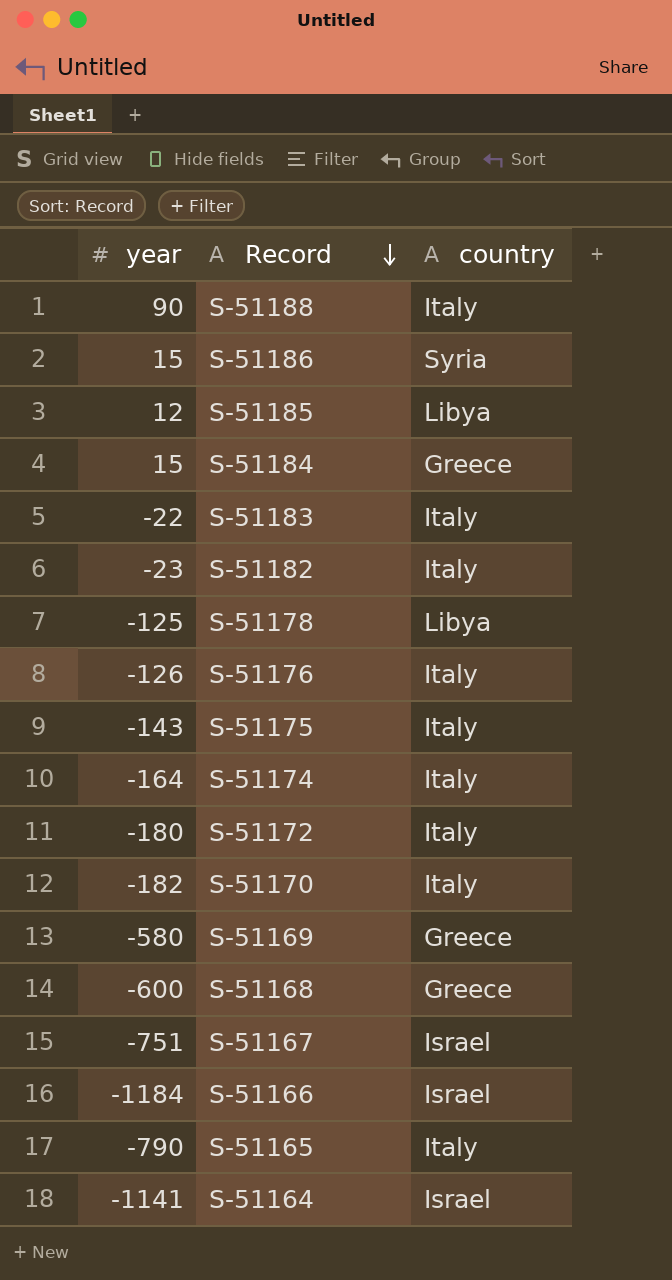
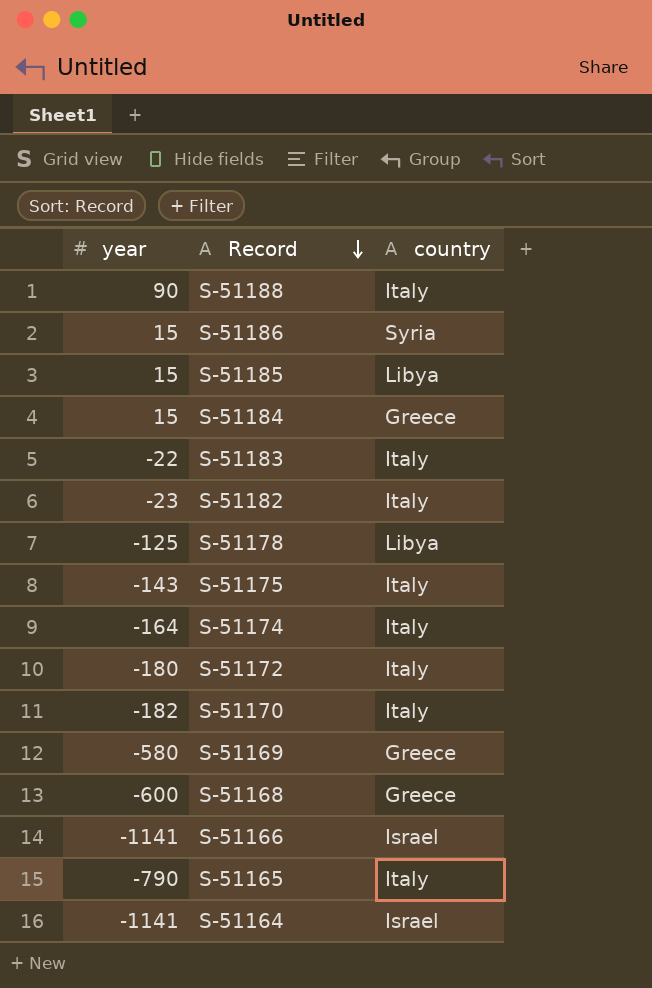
row S-51176: -126 | Italy -> none
row S-51167: -751 | Israel -> none
S-51185 | year: 12 -> 15
S-51166 | year: -1184 -> -1141

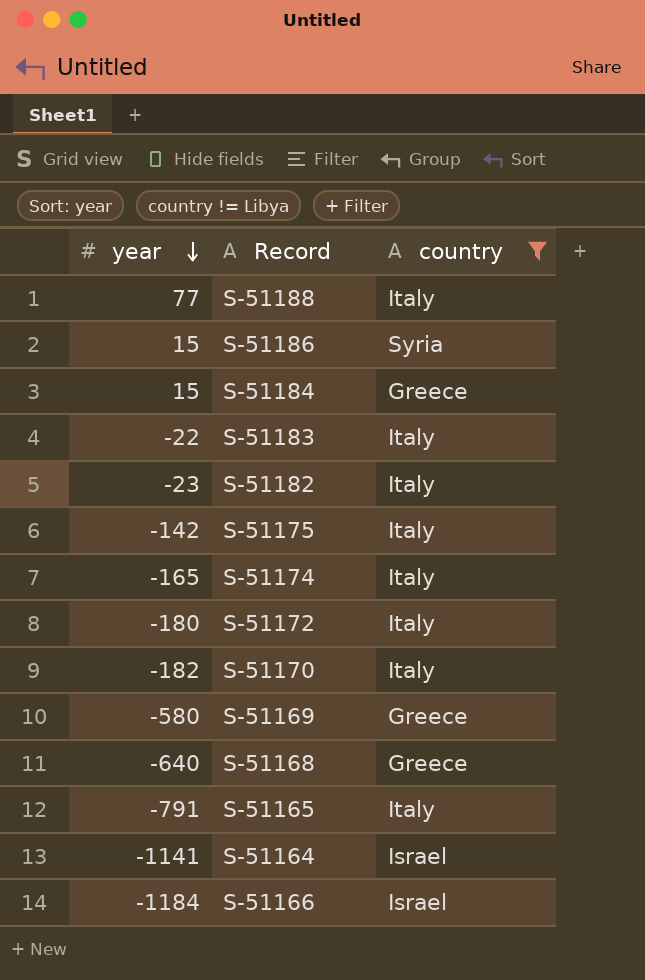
filter: none -> country != Libya
row order: Record descending -> year descending
S-51188 | year: 90 -> 77
S-51175 | year: -143 -> -142
S-51174 | year: -164 -> -165
S-51168 | year: -600 -> -640
S-51165 | year: -790 -> -791
S-51166 | year: -1141 -> -1184

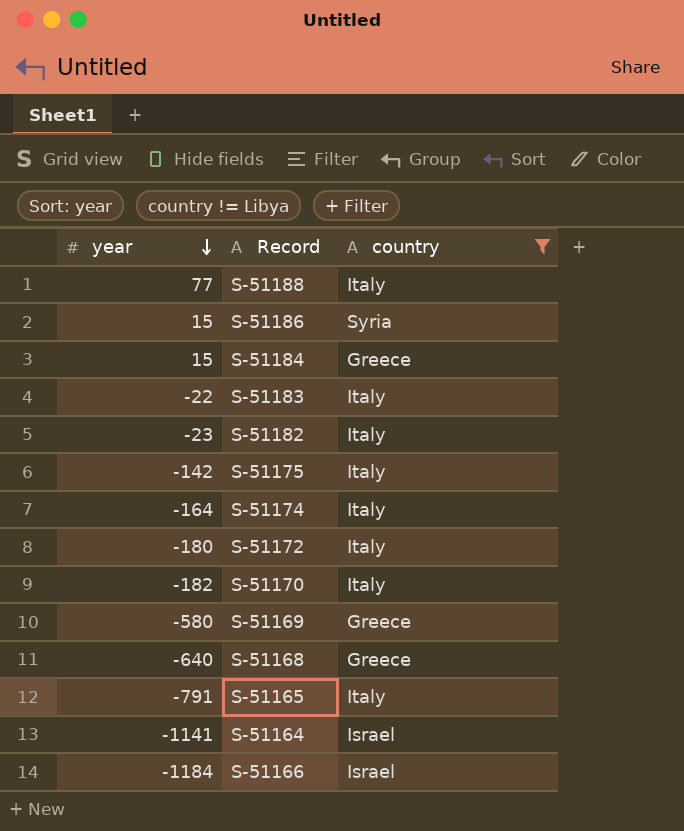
S-51174 | year: -165 -> -164

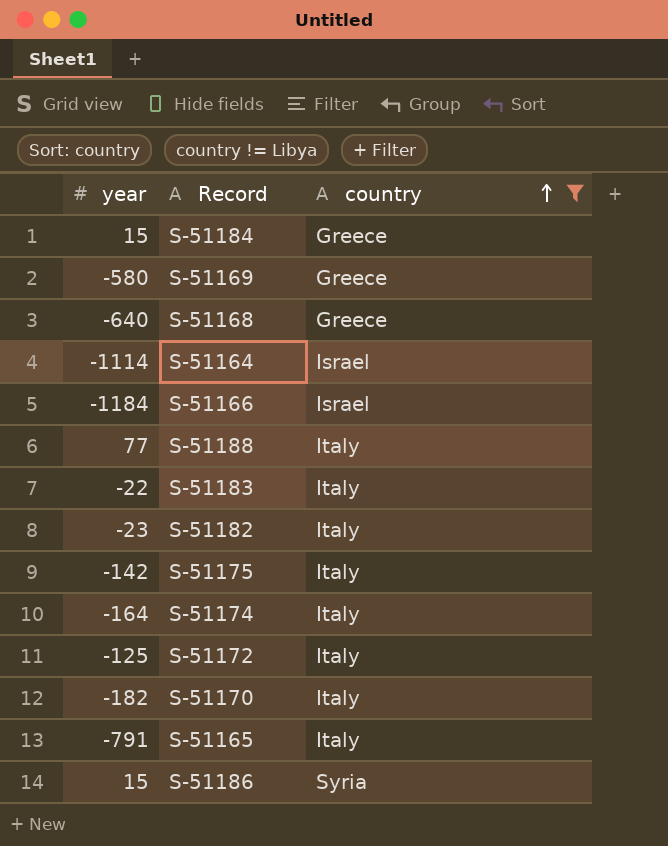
row order: year descending -> country ascending
S-51164 | year: -1141 -> -1114
S-51172 | year: -180 -> -125

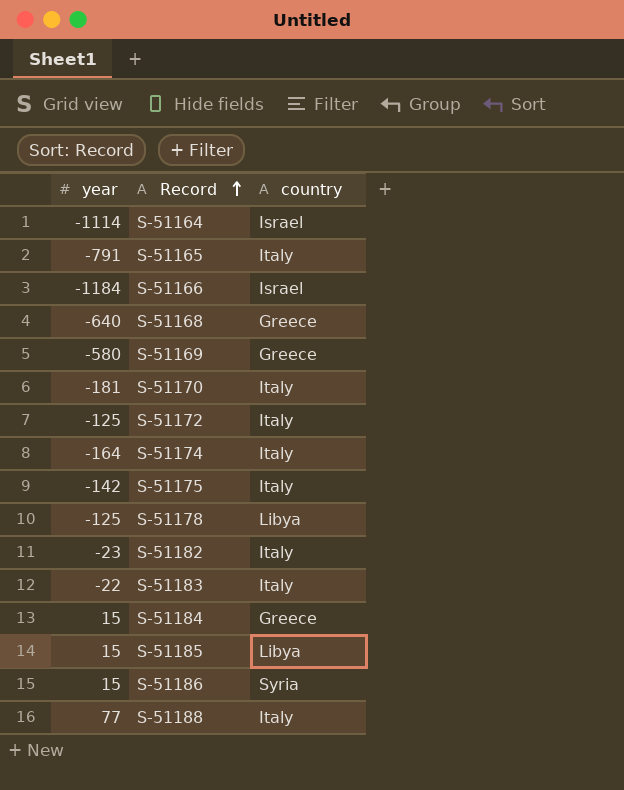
filter: country != Libya -> none
row order: country ascending -> Record ascending
S-51170 | year: -182 -> -181

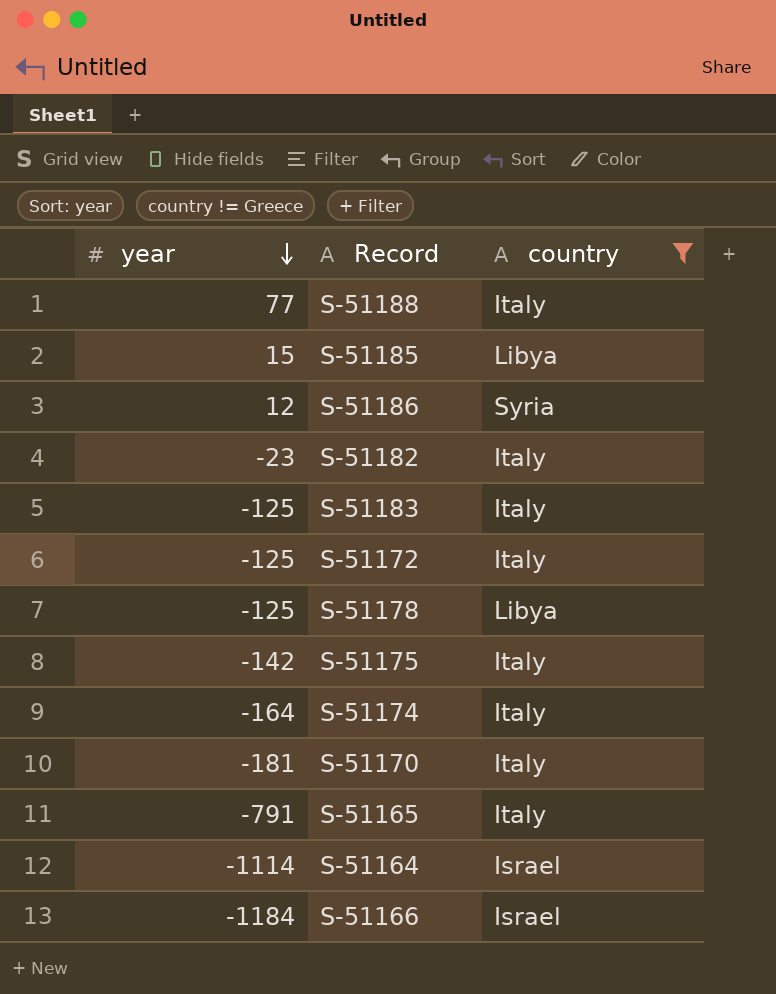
filter: none -> country != Greece
row order: Record ascending -> year descending
S-51186 | year: 15 -> 12
S-51183 | year: -22 -> -125

